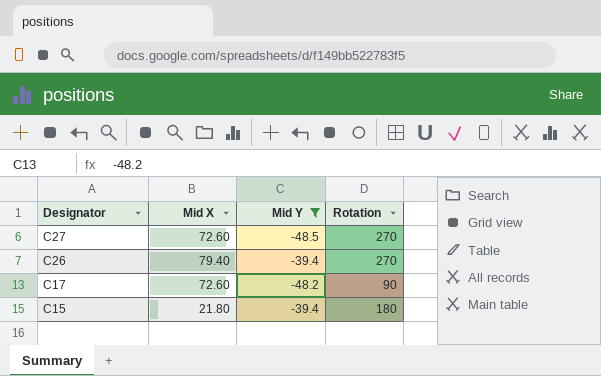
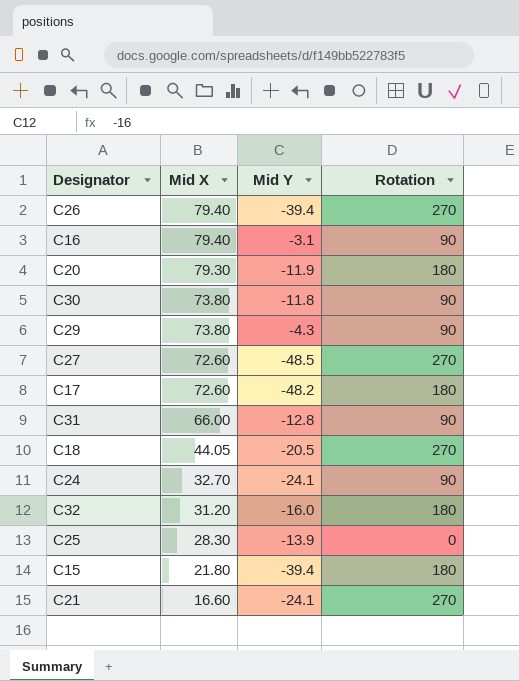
filter: Mid Y <= -39.4 -> none
row order: Designator descending -> Mid X descending
C17 | Rotation: 90 -> 180

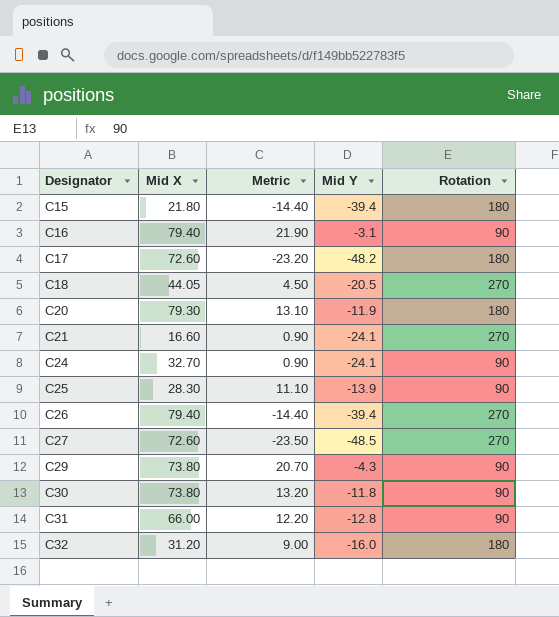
row order: Mid X descending -> Designator ascending
column Metric | formula: none -> [Mid Y] + 25
C25 | Rotation: 0 -> 90

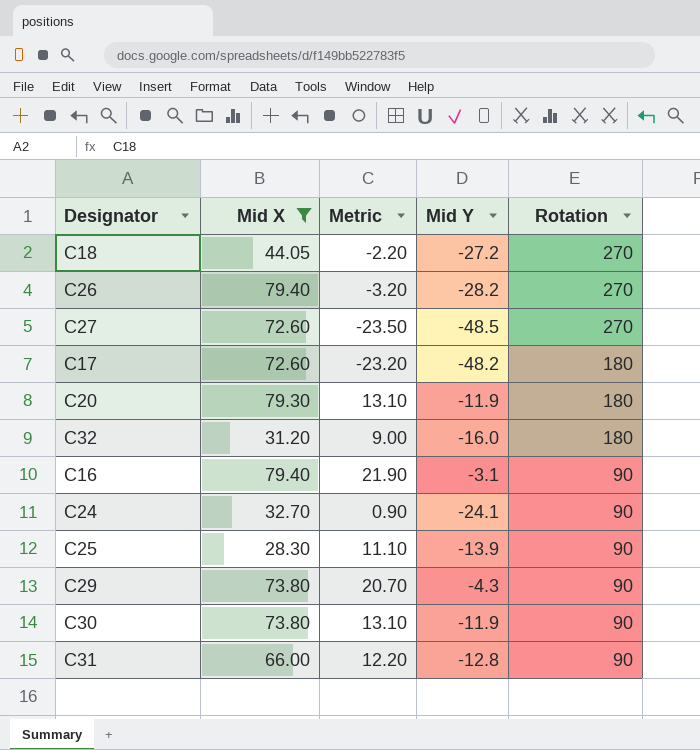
filter: none -> Mid X >= 28.30
row order: Designator ascending -> Rotation descending
C18 | Metric: 4.50 -> -2.20
C18 | Mid Y: -20.5 -> -27.2
C26 | Metric: -14.40 -> -3.20
C26 | Mid Y: -39.4 -> -28.2
C30 | Metric: 13.20 -> 13.10
C30 | Mid Y: -11.8 -> -11.9

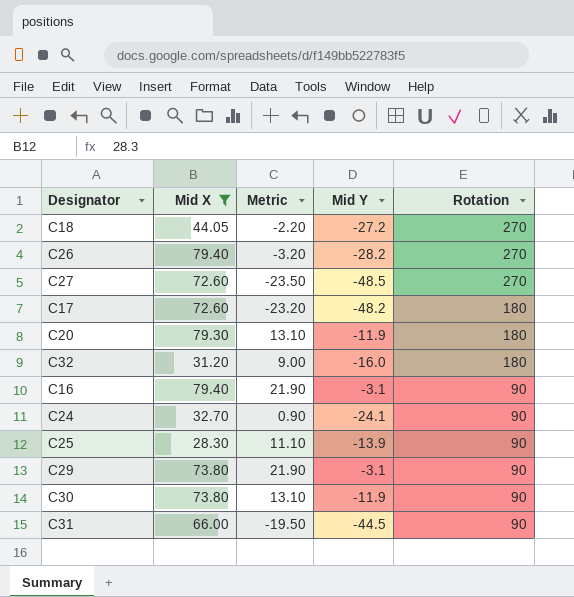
C29 | Metric: 20.70 -> 21.90
C29 | Mid Y: -4.3 -> -3.1
C31 | Metric: 12.20 -> -19.50
C31 | Mid Y: -12.8 -> -44.5

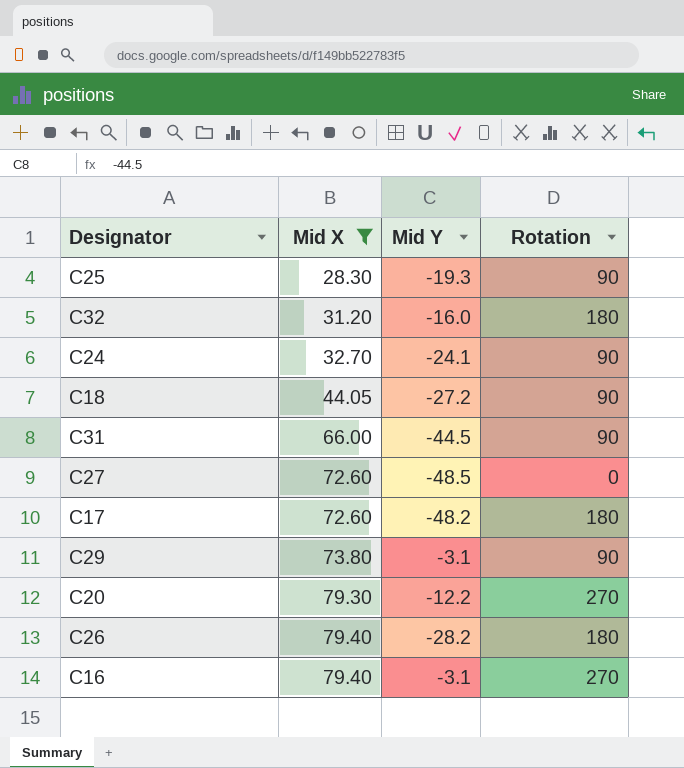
row order: Rotation descending -> Mid X ascending
column Metric | formula: [Mid Y] + 25 -> none
row C30: 73.80 | 13.10 | -11.9 | 90 -> none
C25 | Mid Y: -13.9 -> -19.3
C18 | Rotation: 270 -> 90
C27 | Rotation: 270 -> 0
C20 | Mid Y: -11.9 -> -12.2
C20 | Rotation: 180 -> 270
C26 | Rotation: 270 -> 180
C16 | Rotation: 90 -> 270

